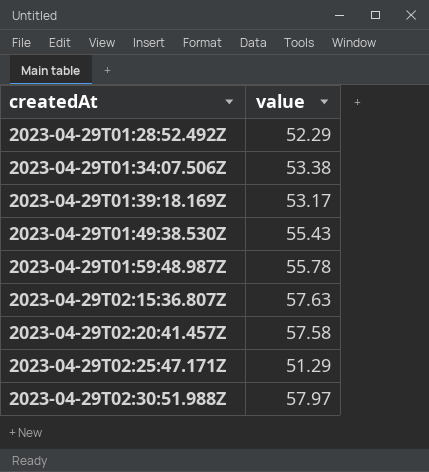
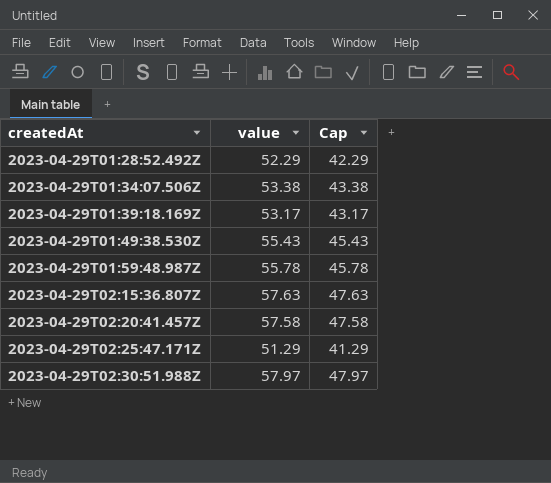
column Cap | formula: none -> [value] - 10

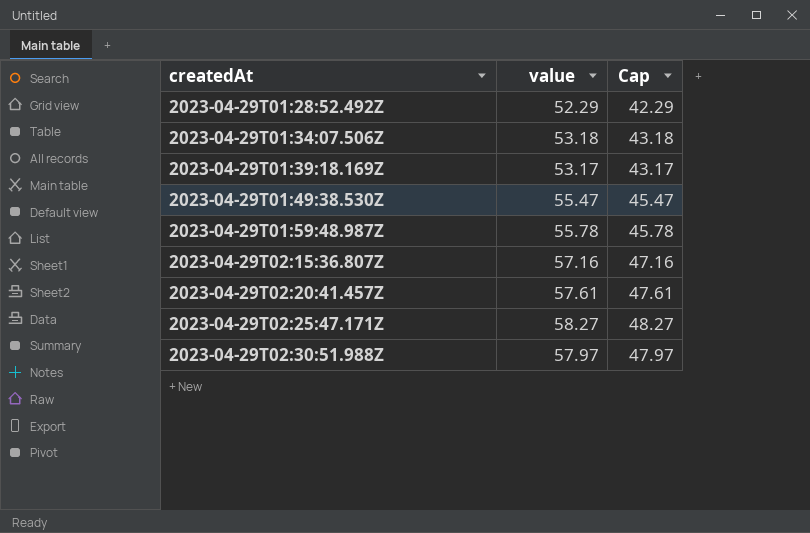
2023-04-29T01:34:07.506Z | value: 53.38 -> 53.18
2023-04-29T01:34:07.506Z | Cap: 43.38 -> 43.18
2023-04-29T01:49:38.530Z | value: 55.43 -> 55.47
2023-04-29T01:49:38.530Z | Cap: 45.43 -> 45.47
2023-04-29T02:15:36.807Z | value: 57.63 -> 57.16
2023-04-29T02:15:36.807Z | Cap: 47.63 -> 47.16
2023-04-29T02:20:41.457Z | value: 57.58 -> 57.61
2023-04-29T02:20:41.457Z | Cap: 47.58 -> 47.61
2023-04-29T02:25:47.171Z | value: 51.29 -> 58.27
2023-04-29T02:25:47.171Z | Cap: 41.29 -> 48.27

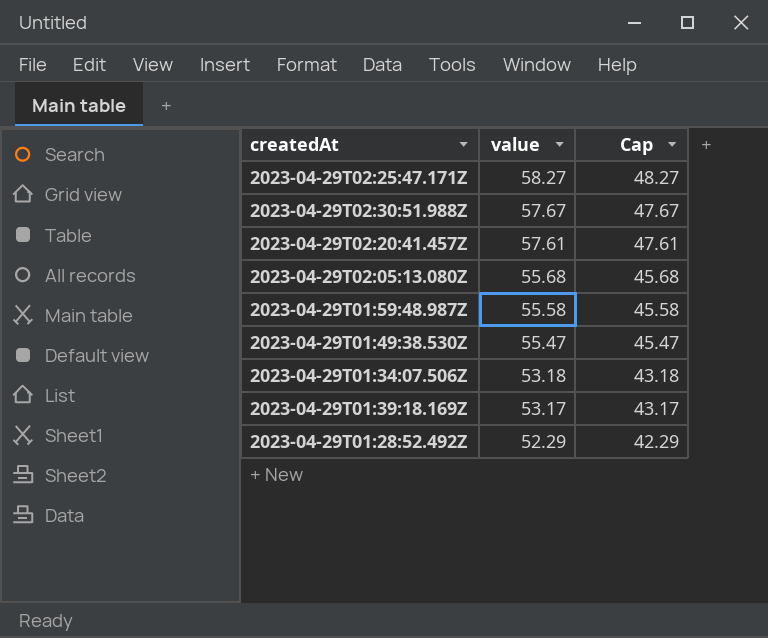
row order: createdAt ascending -> value descending
row 2023-04-29T02:15:36.807Z: 57.16 | 47.16 -> none
2023-04-29T02:30:51.988Z | value: 57.97 -> 57.67
2023-04-29T02:30:51.988Z | Cap: 47.97 -> 47.67
row 2023-04-29T02:05:13.080Z: none -> 55.68 | 45.68
2023-04-29T01:59:48.987Z | value: 55.78 -> 55.58
2023-04-29T01:59:48.987Z | Cap: 45.78 -> 45.58

